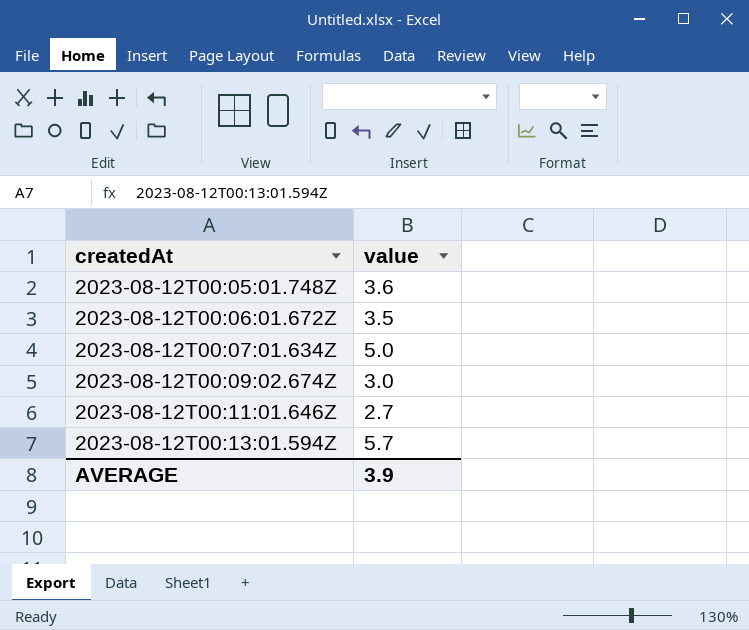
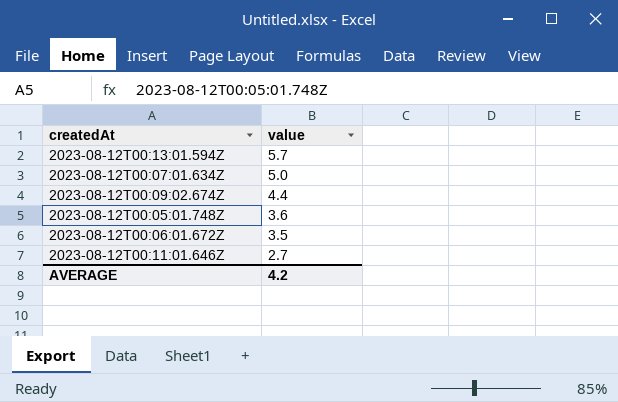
row order: createdAt ascending -> value descending
2023-08-12T00:09:02.674Z | value: 3.0 -> 4.4
AVERAGE | value: 3.9 -> 4.2

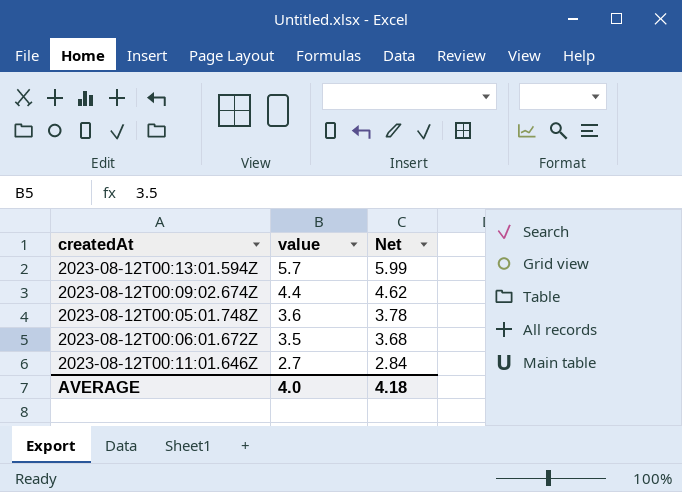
column Net | formula: none -> [value] * 1.05
row 2023-08-12T00:07:01.634Z: 5.0 -> none
AVERAGE | value: 4.2 -> 4.0

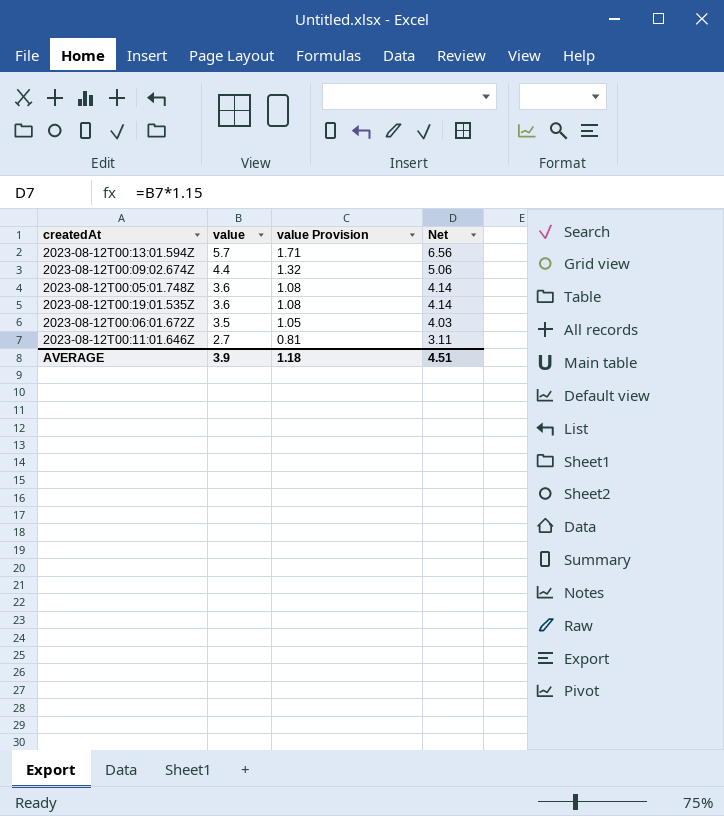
column value Provision | formula: none -> [value] * 0.3
column Net | formula: [value] * 1.05 -> [value] * 1.15
row 2023-08-12T00:19:01.535Z: none -> 3.6 | 1.08 | 4.14
AVERAGE | value: 4.0 -> 3.9
AVERAGE | Net: 4.18 -> 4.51

